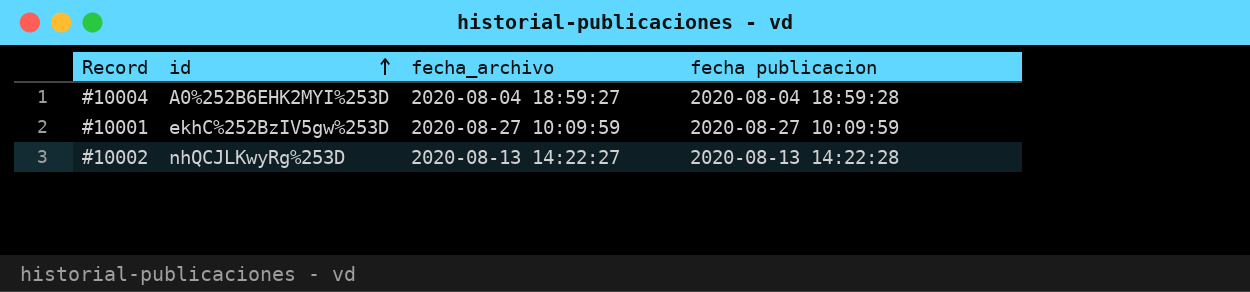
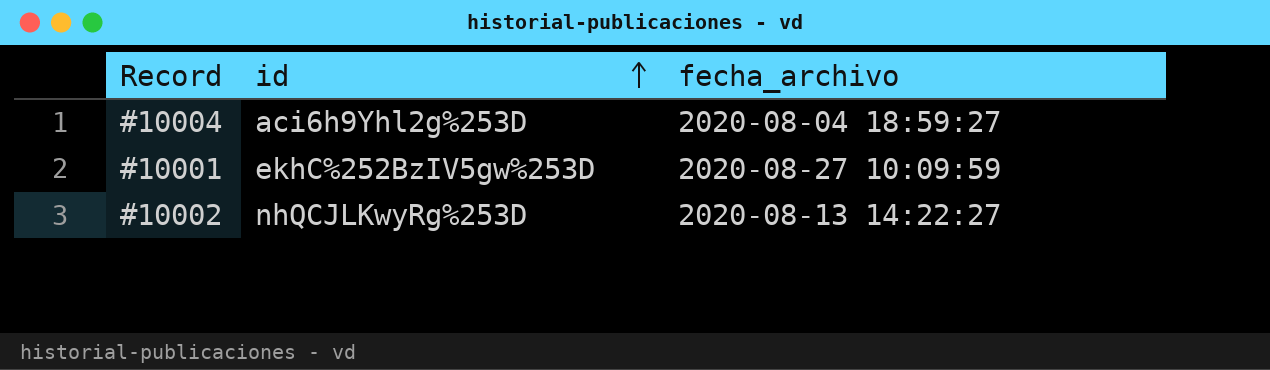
column fecha publicacion | position: 4 -> none
#10004 | id: A0%252B6EHK2MYI%253D -> aci6h9Yhl2g%253D

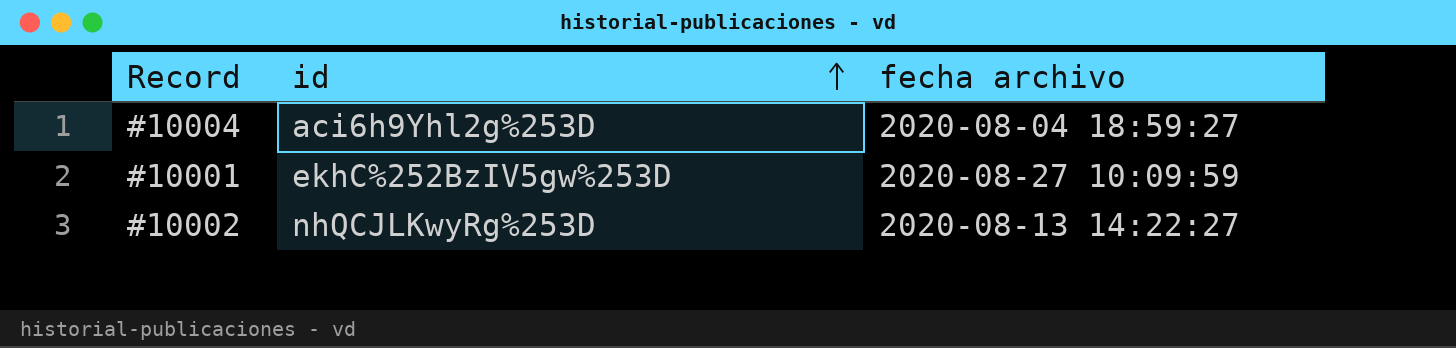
column name: fecha_archivo -> fecha archivo

